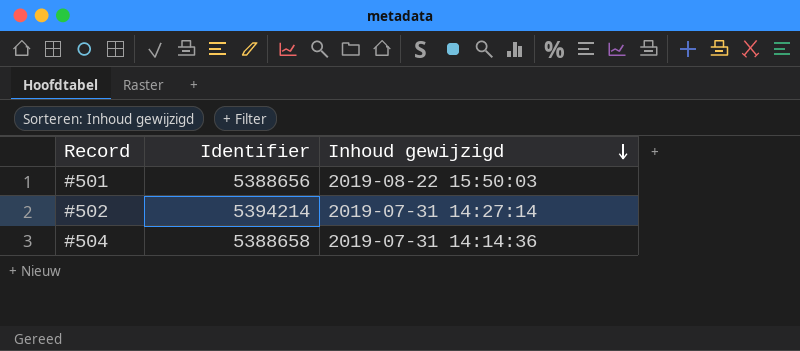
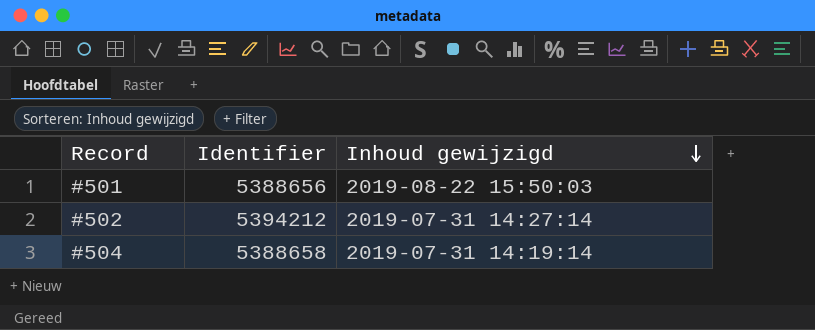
#502 | Identifier: 5394214 -> 5394212
#504 | Inhoud gewijzigd: 2019-07-31 14:14:36 -> 2019-07-31 14:19:14

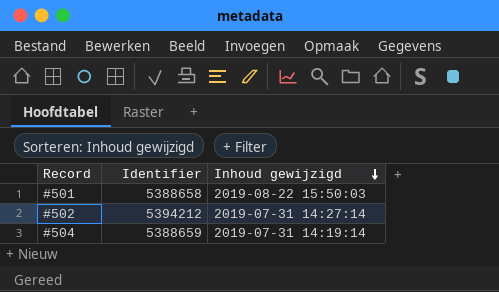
#501 | Identifier: 5388656 -> 5388658
#504 | Identifier: 5388658 -> 5388659

